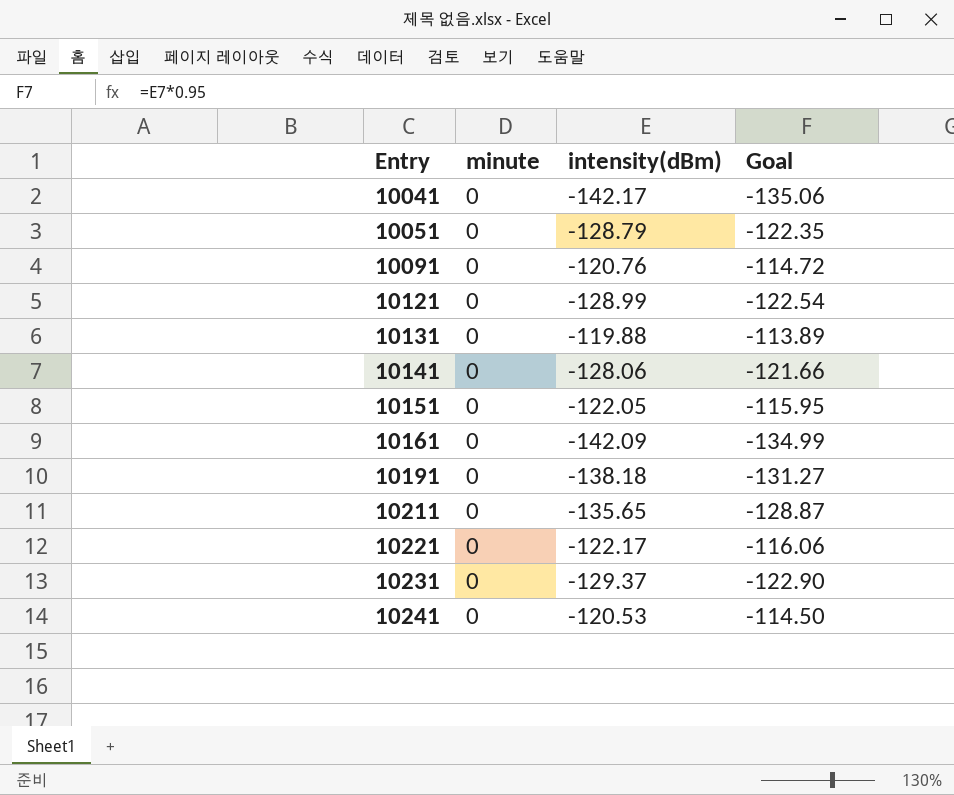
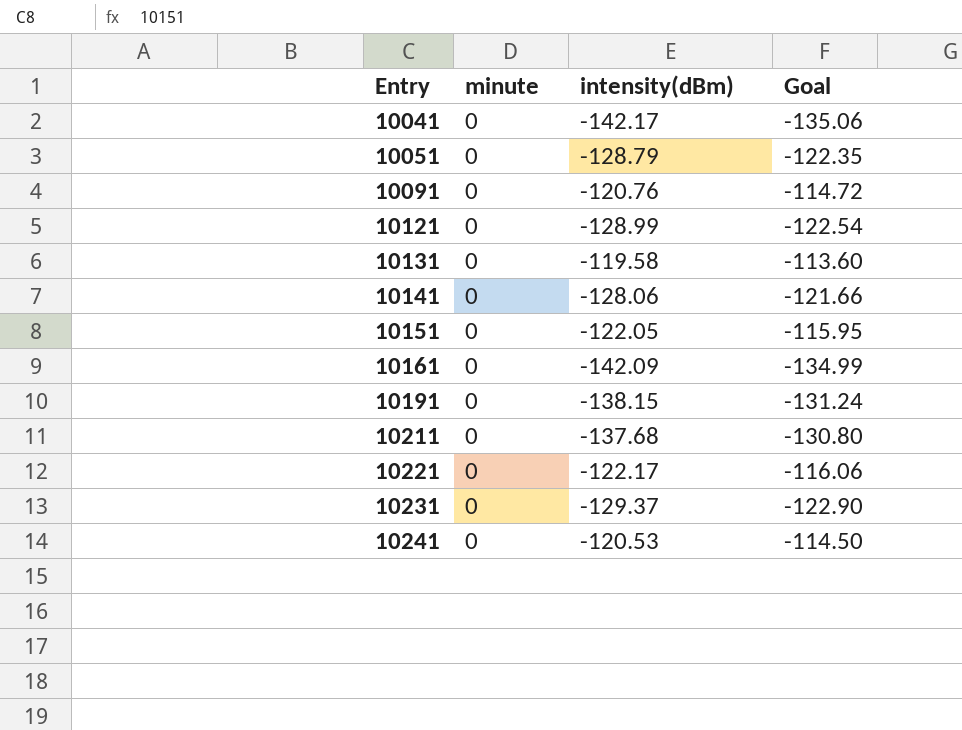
10131 | intensity(dBm): -119.88 -> -119.58
10131 | Goal: -113.89 -> -113.60
10191 | intensity(dBm): -138.18 -> -138.15
10191 | Goal: -131.27 -> -131.24
10211 | intensity(dBm): -135.65 -> -137.68
10211 | Goal: -128.87 -> -130.80

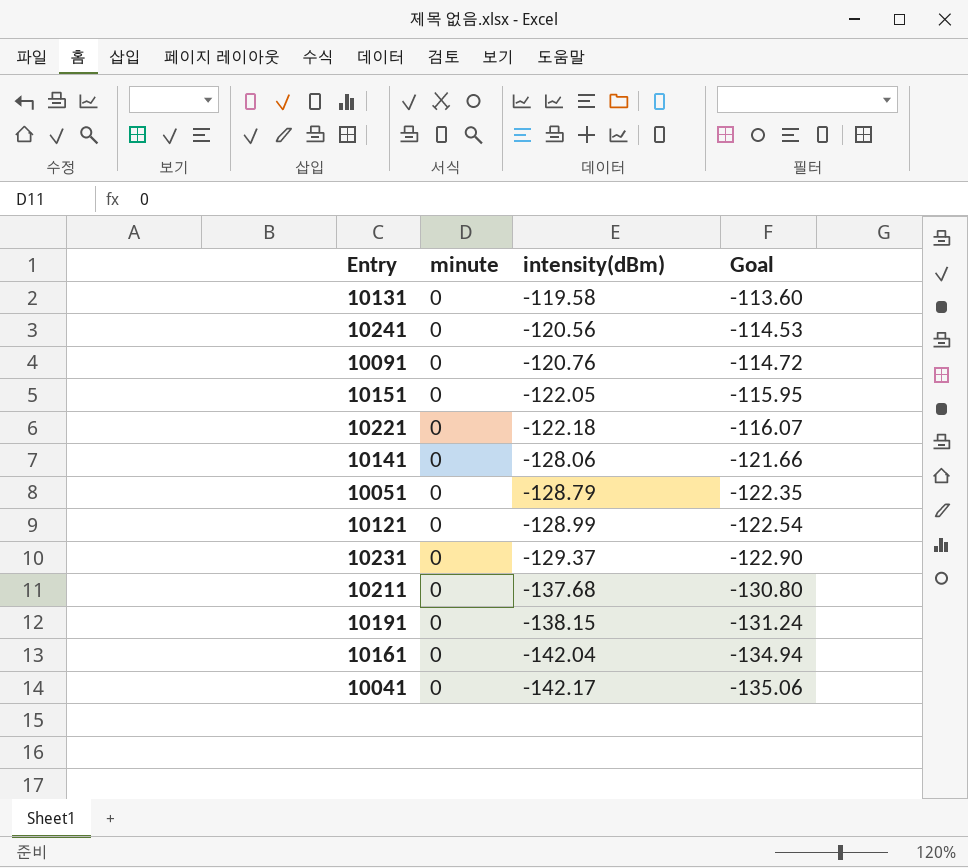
row order: Entry ascending -> intensity(dBm) descending
10241 | intensity(dBm): -120.53 -> -120.56
10241 | Goal: -114.50 -> -114.53
10221 | intensity(dBm): -122.17 -> -122.18
10221 | Goal: -116.06 -> -116.07
10161 | intensity(dBm): -142.09 -> -142.04
10161 | Goal: -134.99 -> -134.94

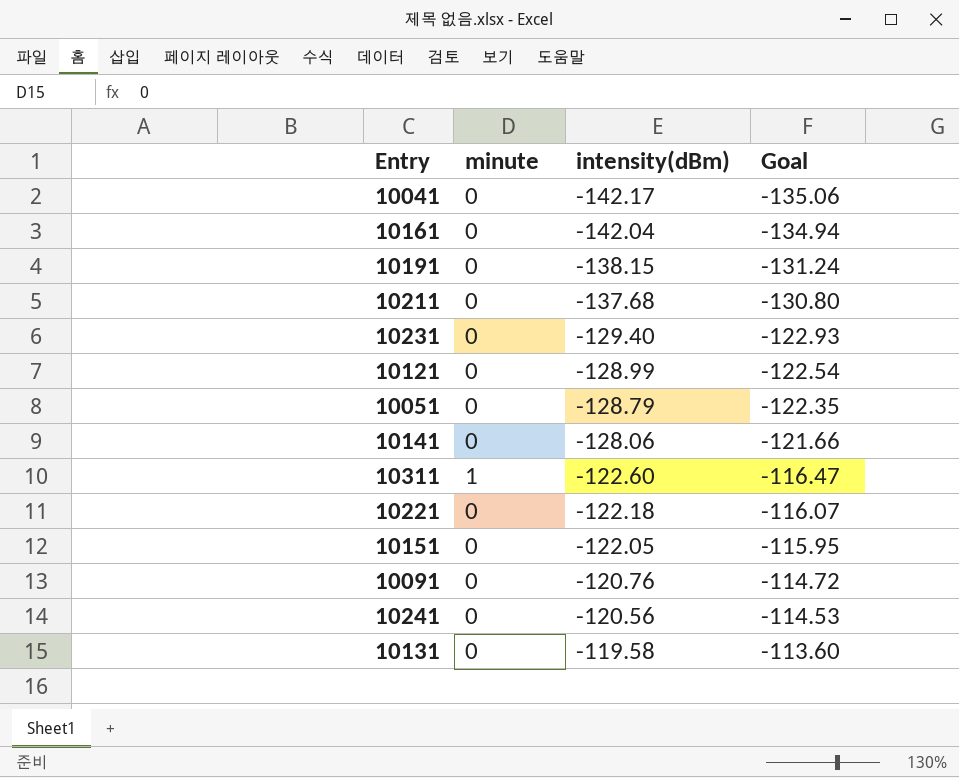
row order: intensity(dBm) descending -> intensity(dBm) ascending
10231 | intensity(dBm): -129.37 -> -129.40
10231 | Goal: -122.90 -> -122.93
row 10311: none -> 1 | -122.60 | -116.47

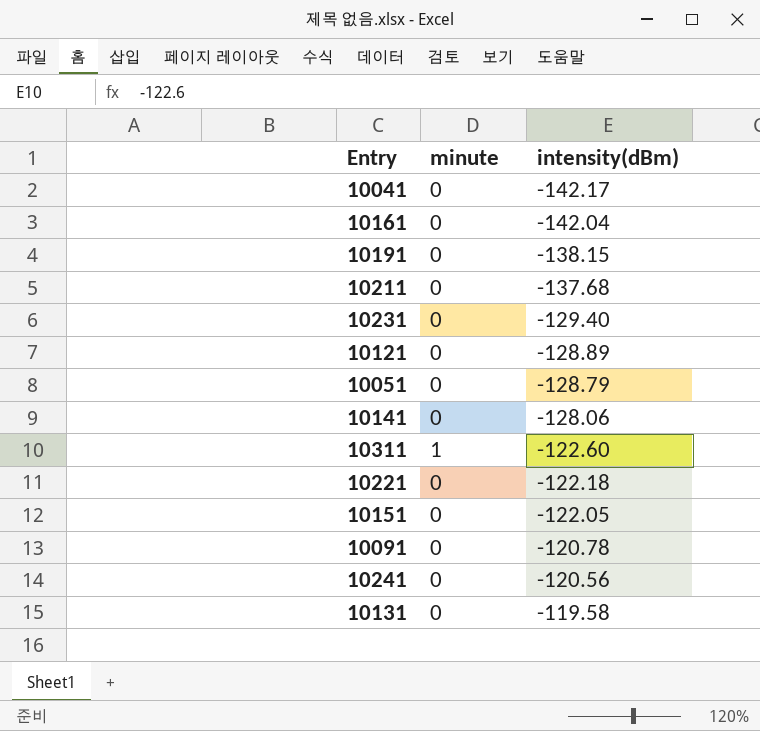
column Goal | formula: [intensity(dBm)] * 0.95 -> none
10121 | intensity(dBm): -128.99 -> -128.89
10091 | intensity(dBm): -120.76 -> -120.78

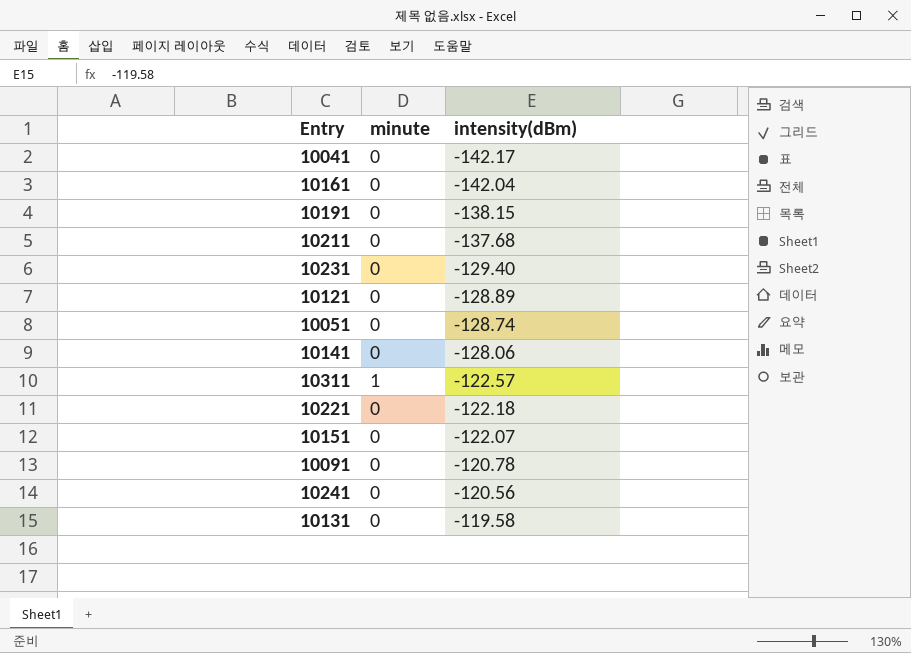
10051 | intensity(dBm): -128.79 -> -128.74
10311 | intensity(dBm): -122.60 -> -122.57
10151 | intensity(dBm): -122.05 -> -122.07

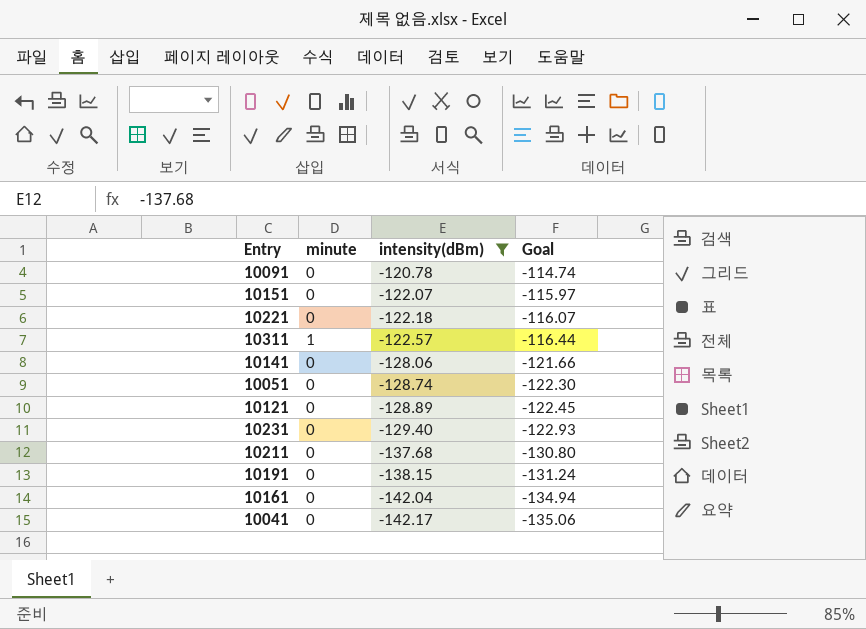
filter: none -> intensity(dBm) <= -120.78
row order: intensity(dBm) ascending -> intensity(dBm) descending
column Goal | formula: none -> [intensity(dBm)] * 0.95

